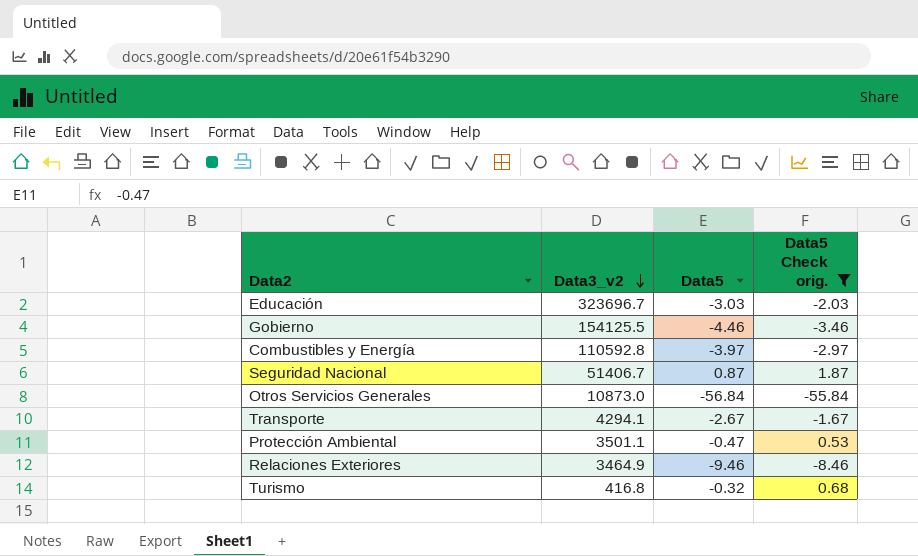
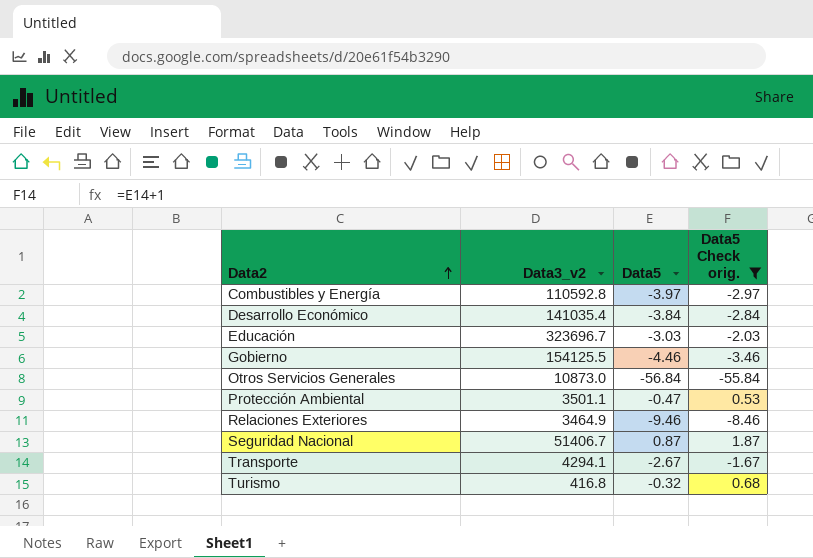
row order: Data3_v2 descending -> Data2 ascending
row Desarrollo Económico: none -> 141035.4 | -3.84 | -2.84

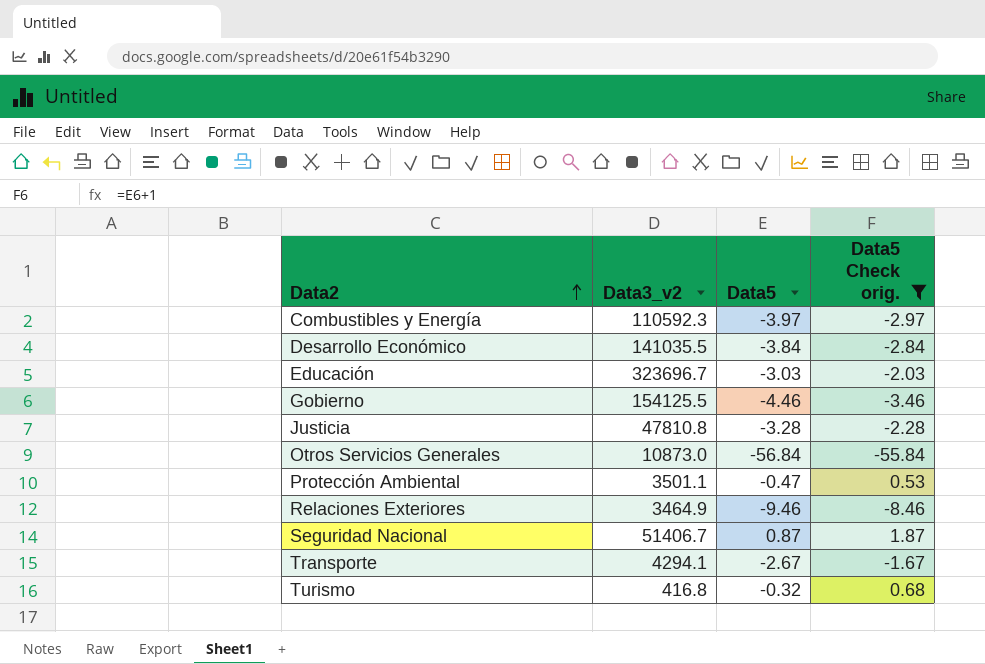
Combustibles y Energía | Data3_v2: 110592.8 -> 110592.3
Desarrollo Económico | Data3_v2: 141035.4 -> 141035.5
row Justicia: none -> 47810.8 | -3.28 | -2.28

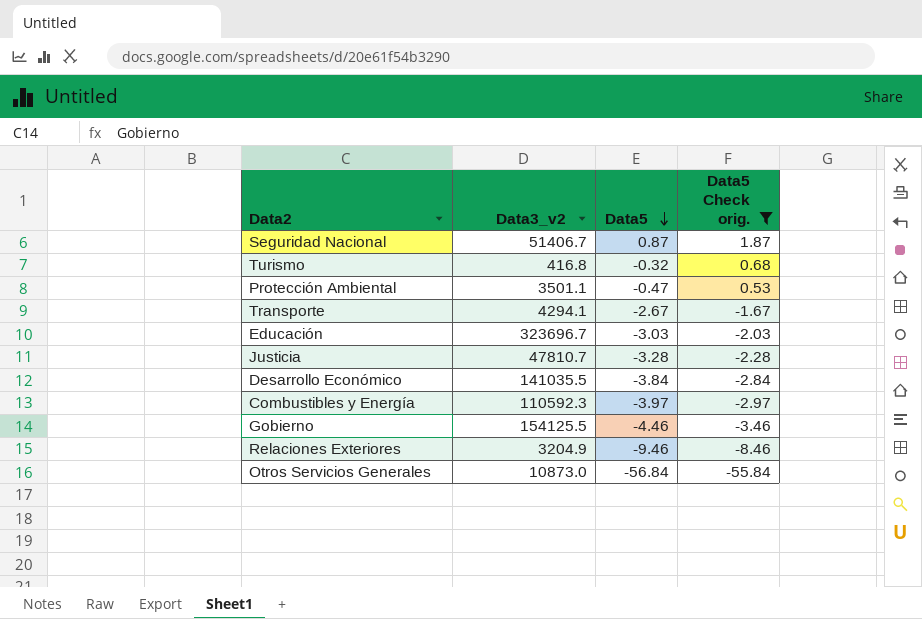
row order: Data2 ascending -> Data5 descending
Justicia | Data3_v2: 47810.8 -> 47810.7
Relaciones Exteriores | Data3_v2: 3464.9 -> 3204.9

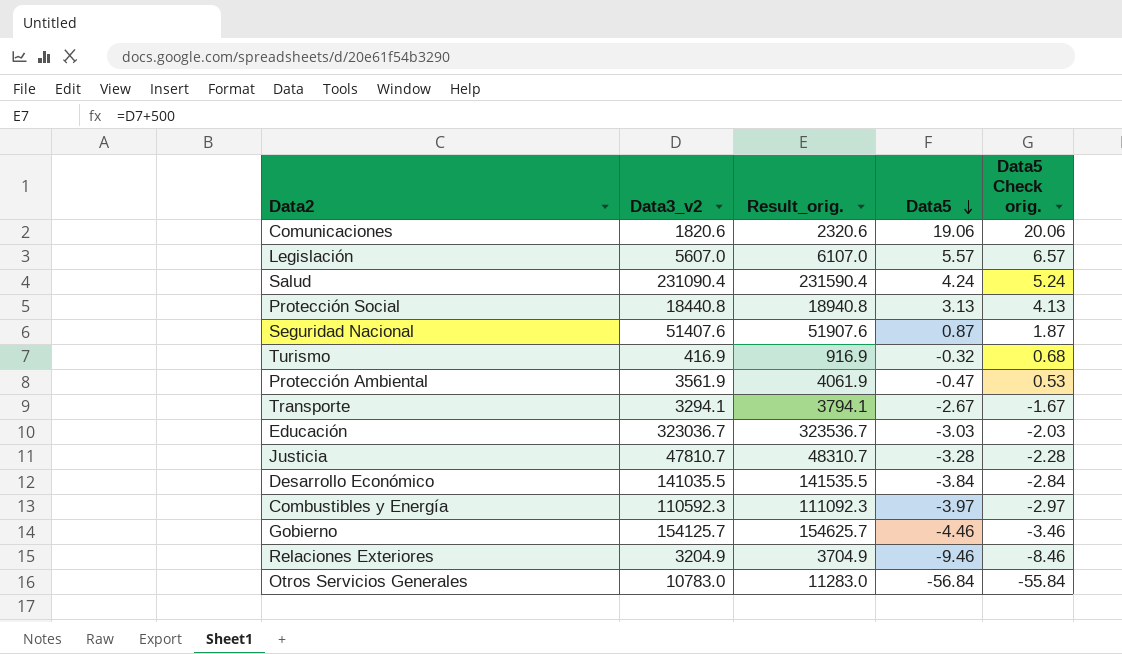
filter: Data5 Check orig. <= 1.87 -> none
column Result_orig. | formula: none -> [Data3_v2] + 500
Seguridad Nacional | Data3_v2: 51406.7 -> 51407.6
Turismo | Data3_v2: 416.8 -> 416.9
Protección Ambiental | Data3_v2: 3501.1 -> 3561.9
Transporte | Data3_v2: 4294.1 -> 3294.1
Educación | Data3_v2: 323696.7 -> 323036.7
Gobierno | Data3_v2: 154125.5 -> 154125.7
Otros Servicios Generales | Data3_v2: 10873.0 -> 10783.0

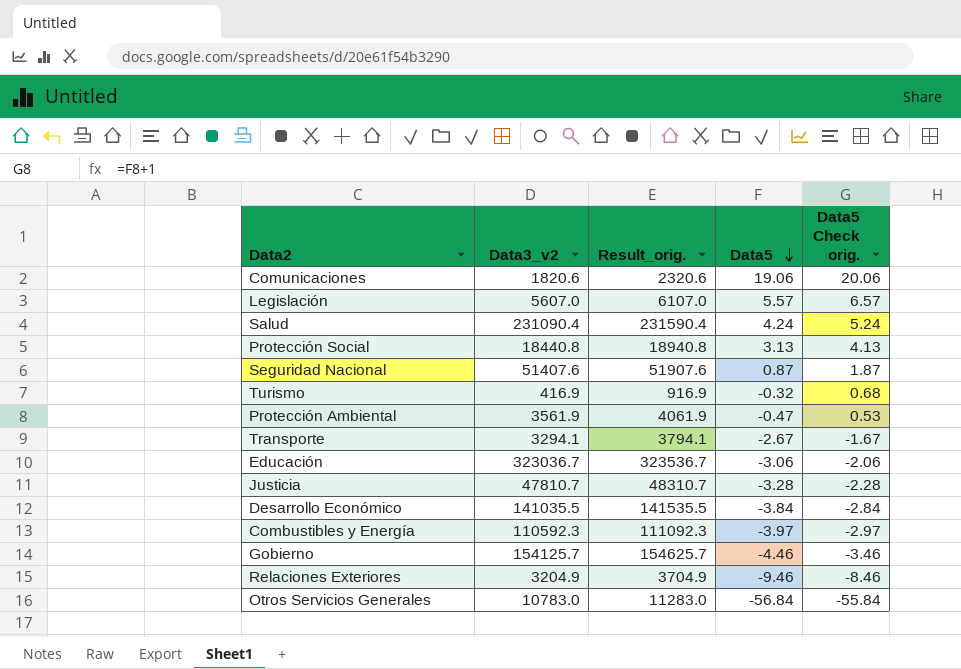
Educación | Data5: -3.03 -> -3.06
Educación | Data5 Check orig.: -2.03 -> -2.06

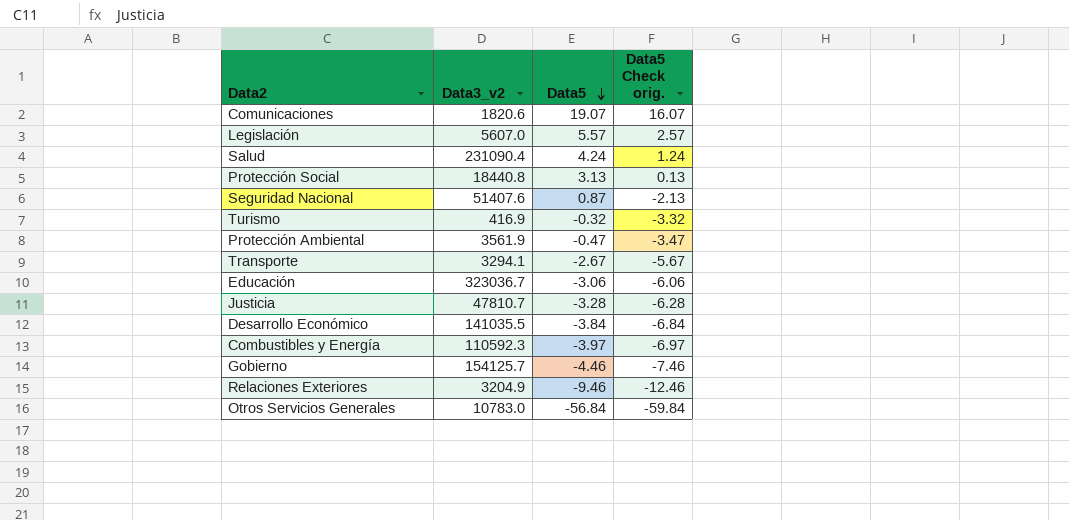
column Result_orig. | formula: [Data3_v2] + 500 -> none
column Data5 Check orig. | formula: [Data5] + 1 -> [Data5] - 3
Comunicaciones | Data5: 19.06 -> 19.07

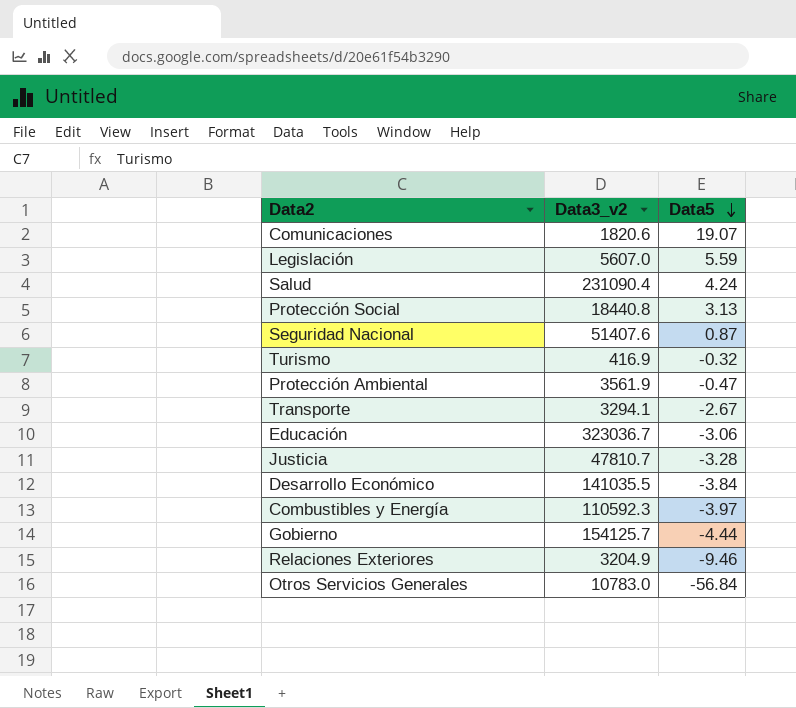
column Data5 Check orig. | formula: [Data5] - 3 -> none
Legislación | Data5: 5.57 -> 5.59
Gobierno | Data5: -4.46 -> -4.44

